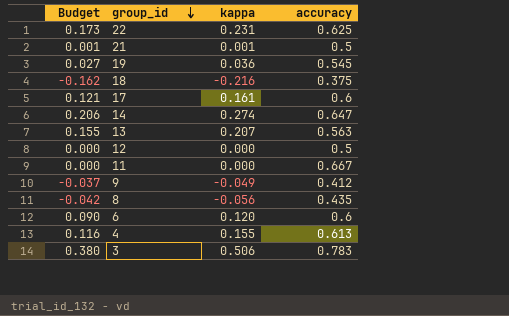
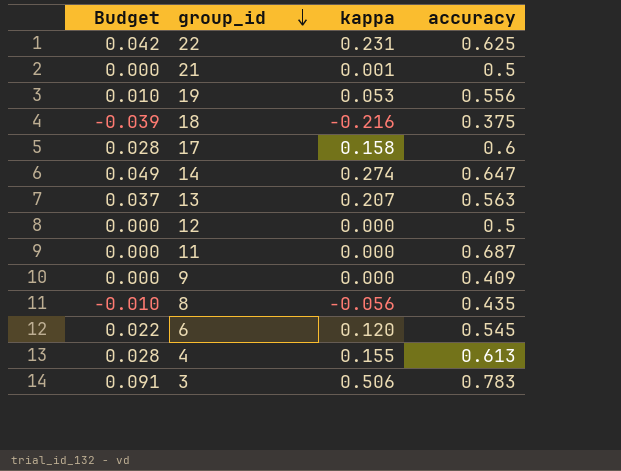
column Budget | formula: [kappa] * 0.75 -> [kappa] * 0.18
19 | kappa: 0.036 -> 0.053
19 | accuracy: 0.545 -> 0.556
17 | kappa: 0.161 -> 0.158
11 | accuracy: 0.667 -> 0.687
9 | kappa: -0.049 -> 0.000
9 | accuracy: 0.412 -> 0.409
6 | accuracy: 0.6 -> 0.545

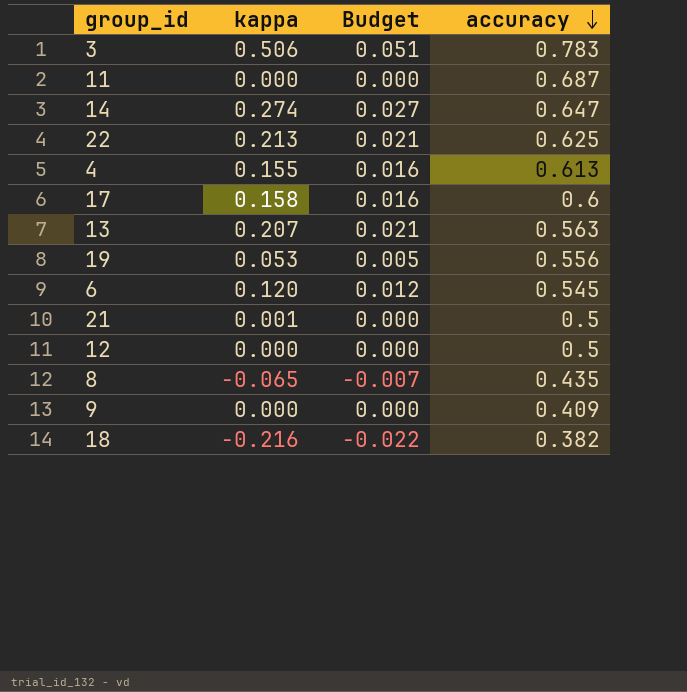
row order: group_id descending -> accuracy descending
column Budget | formula: [kappa] * 0.18 -> [kappa] * 0.1
column Budget | position: 1 -> 3
22 | kappa: 0.231 -> 0.213
8 | kappa: -0.056 -> -0.065
18 | accuracy: 0.375 -> 0.382

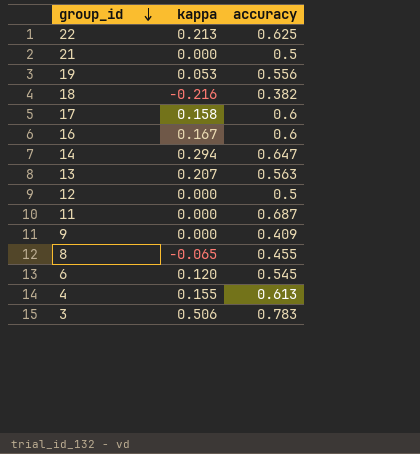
row order: accuracy descending -> group_id descending
column Budget | formula: [kappa] * 0.1 -> none
21 | kappa: 0.001 -> 0.000
row 16: none -> 0.167 | 0.6
14 | kappa: 0.274 -> 0.294
8 | accuracy: 0.435 -> 0.455

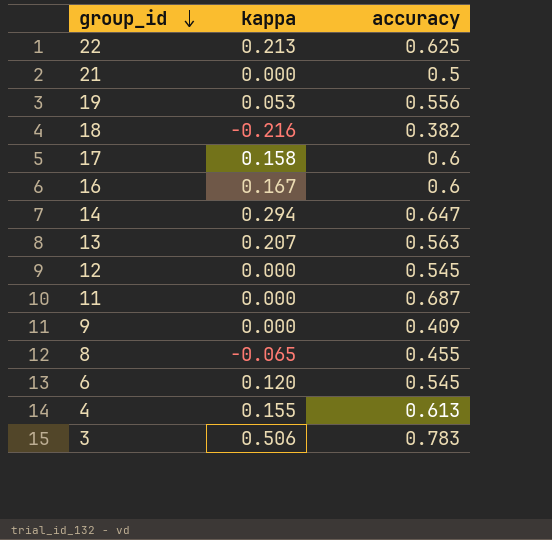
12 | accuracy: 0.5 -> 0.545

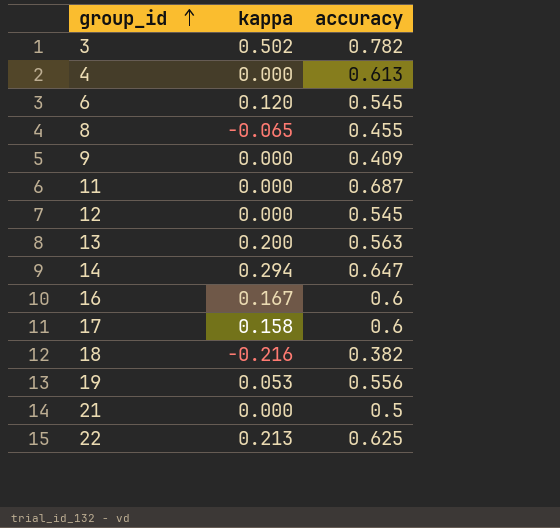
row order: group_id descending -> group_id ascending
3 | kappa: 0.506 -> 0.502
3 | accuracy: 0.783 -> 0.782
4 | kappa: 0.155 -> 0.000
13 | kappa: 0.207 -> 0.200

